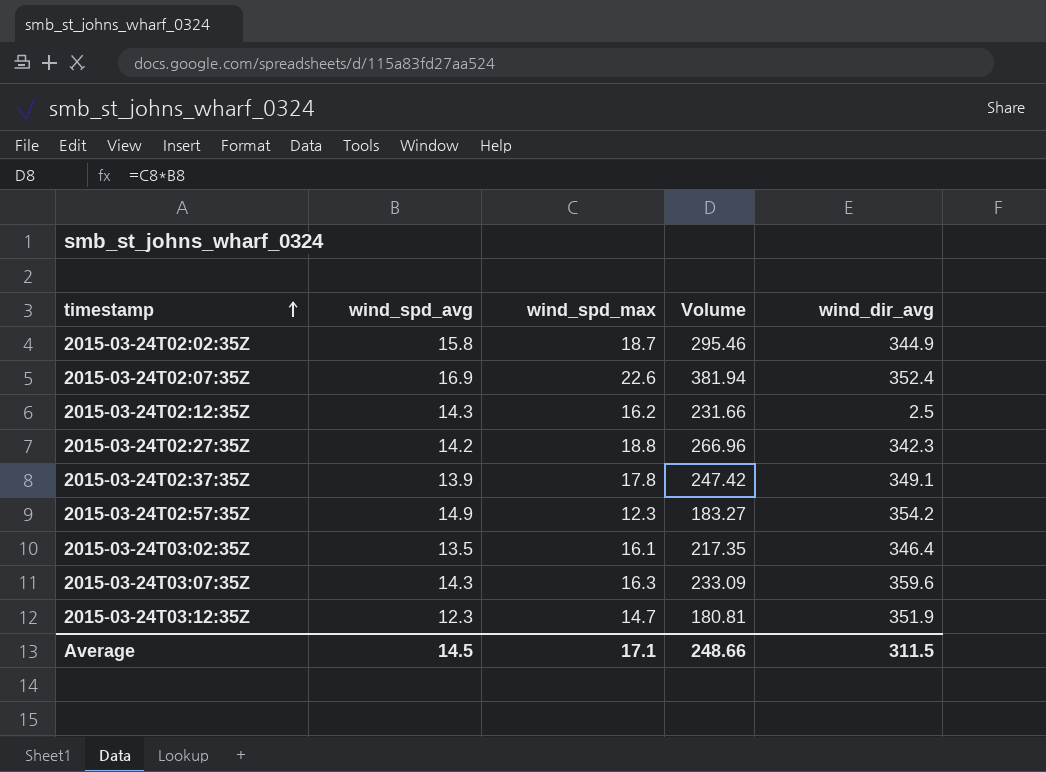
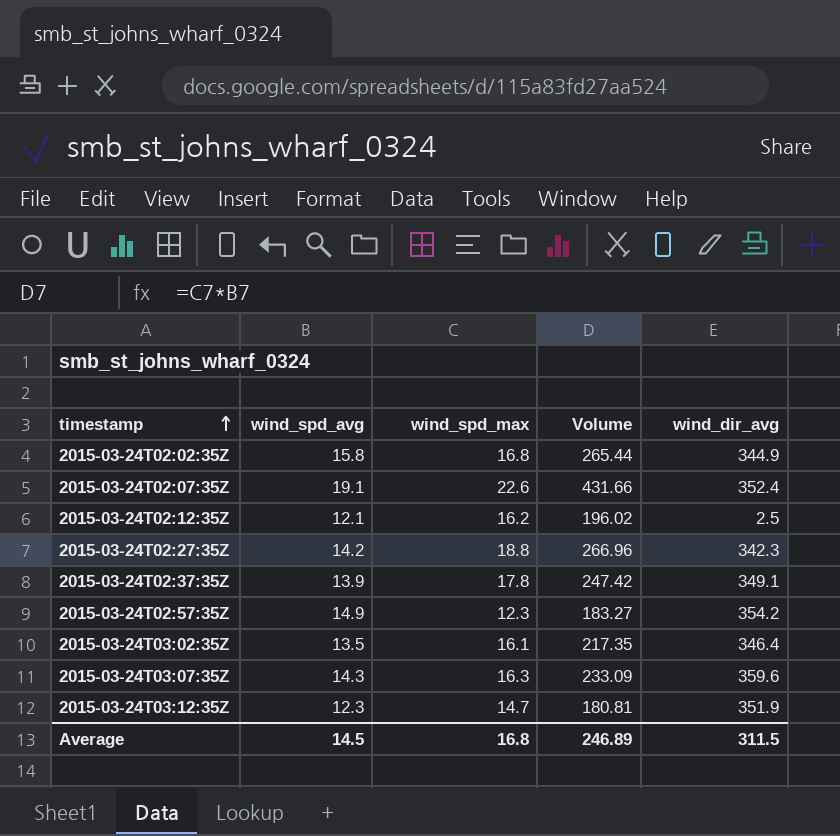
2015-03-24T02:02:35Z | wind_spd_max: 18.7 -> 16.8
2015-03-24T02:02:35Z | Volume: 295.46 -> 265.44
2015-03-24T02:07:35Z | wind_spd_avg: 16.9 -> 19.1
2015-03-24T02:07:35Z | Volume: 381.94 -> 431.66
2015-03-24T02:12:35Z | wind_spd_avg: 14.3 -> 12.1
2015-03-24T02:12:35Z | Volume: 231.66 -> 196.02
Average | wind_spd_max: 17.1 -> 16.8
Average | Volume: 248.66 -> 246.89

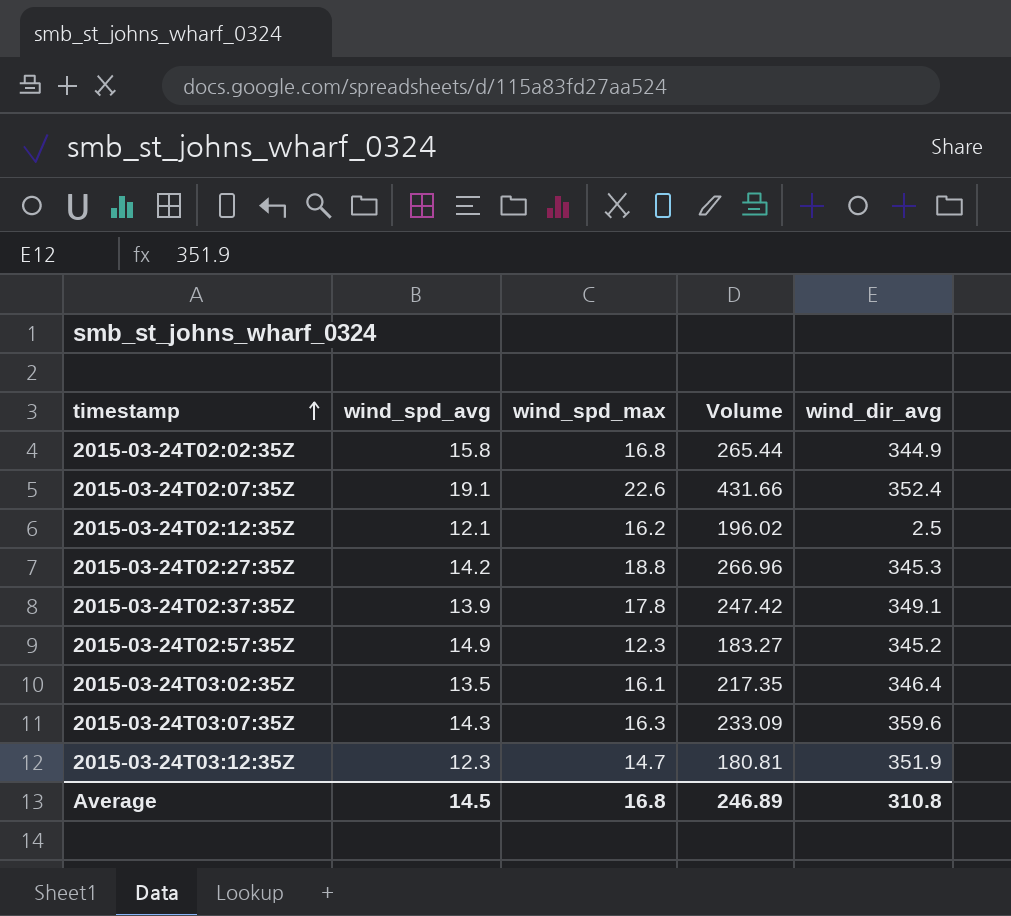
2015-03-24T02:27:35Z | wind_dir_avg: 342.3 -> 345.3
2015-03-24T02:57:35Z | wind_dir_avg: 354.2 -> 345.2
Average | wind_dir_avg: 311.5 -> 310.8

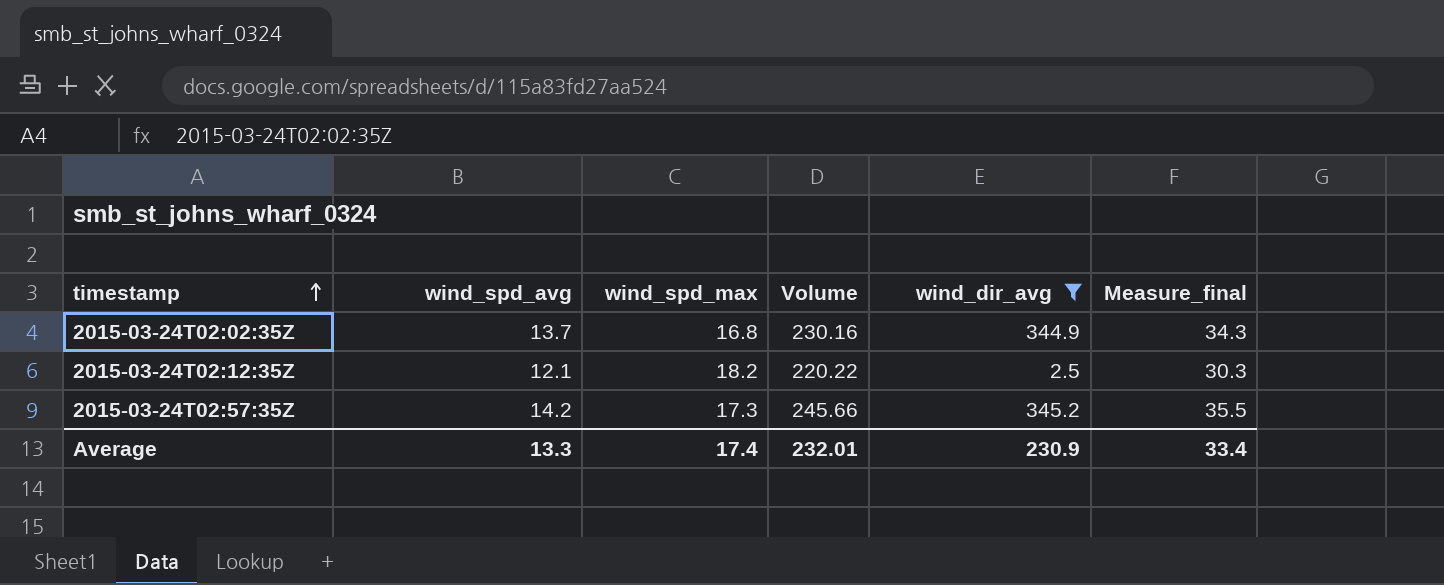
filter: none -> wind_dir_avg <= 345.2
column Measure_final | formula: none -> [wind_spd_avg] * 2.5
2015-03-24T02:02:35Z | wind_spd_avg: 15.8 -> 13.7
2015-03-24T02:02:35Z | Volume: 265.44 -> 230.16
2015-03-24T02:12:35Z | wind_spd_max: 16.2 -> 18.2
2015-03-24T02:12:35Z | Volume: 196.02 -> 220.22
2015-03-24T02:57:35Z | wind_spd_avg: 14.9 -> 14.2
2015-03-24T02:57:35Z | wind_spd_max: 12.3 -> 17.3
2015-03-24T02:57:35Z | Volume: 183.27 -> 245.66
Average | wind_spd_avg: 14.5 -> 13.3
Average | wind_spd_max: 16.8 -> 17.4
Average | Volume: 246.89 -> 232.01
Average | wind_dir_avg: 310.8 -> 230.9

